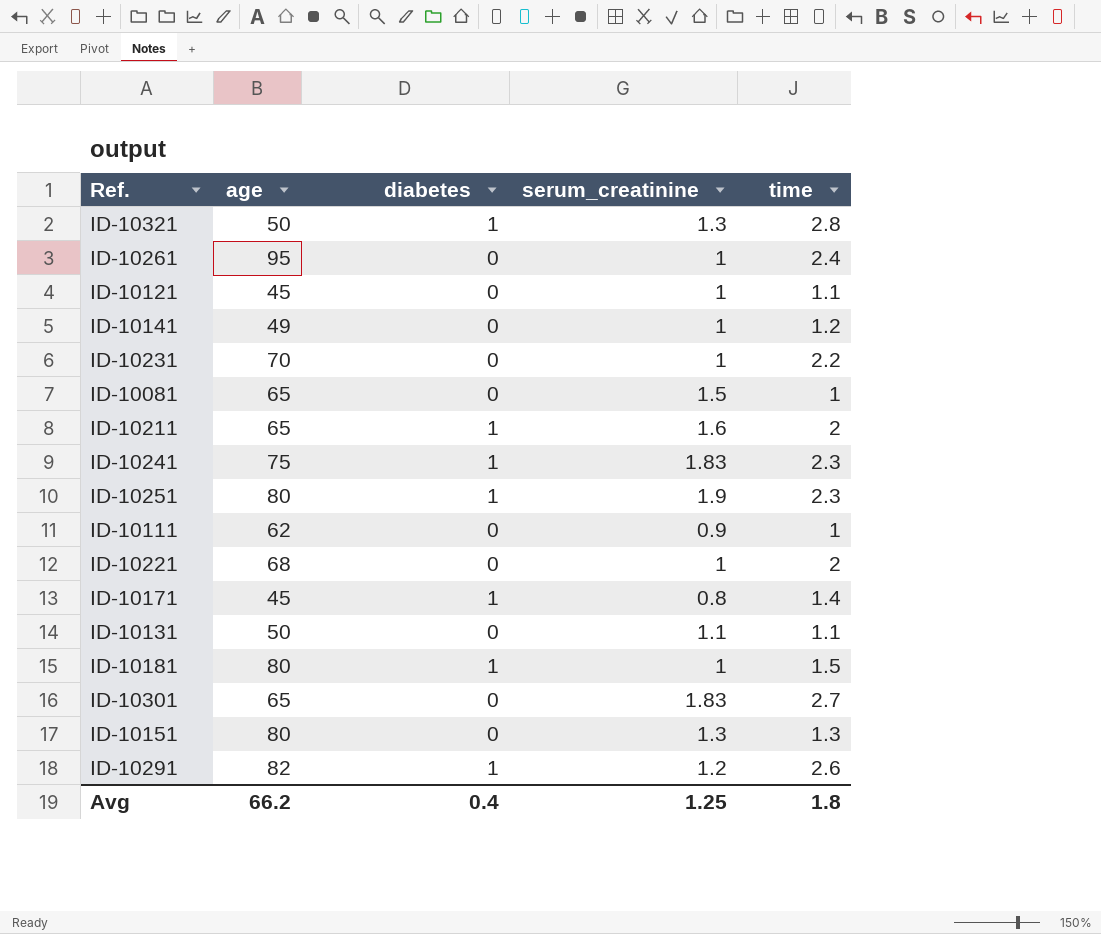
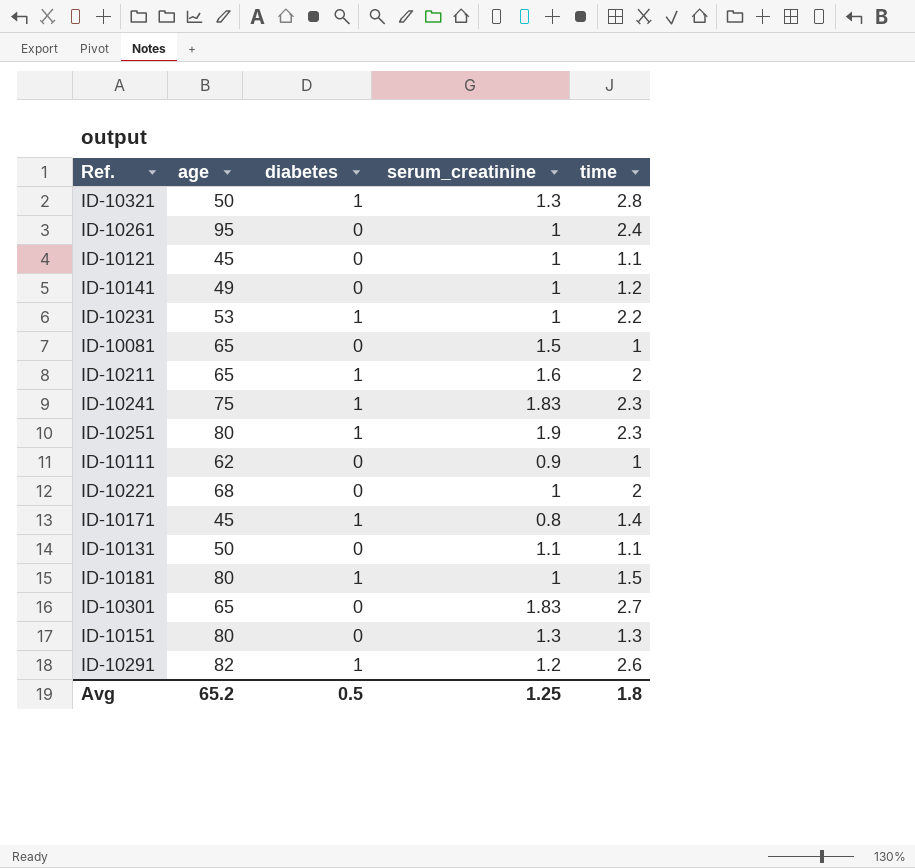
ID-10231 | age: 70 -> 53
ID-10231 | diabetes: 0 -> 1
Avg | age: 66.2 -> 65.2
Avg | diabetes: 0.4 -> 0.5

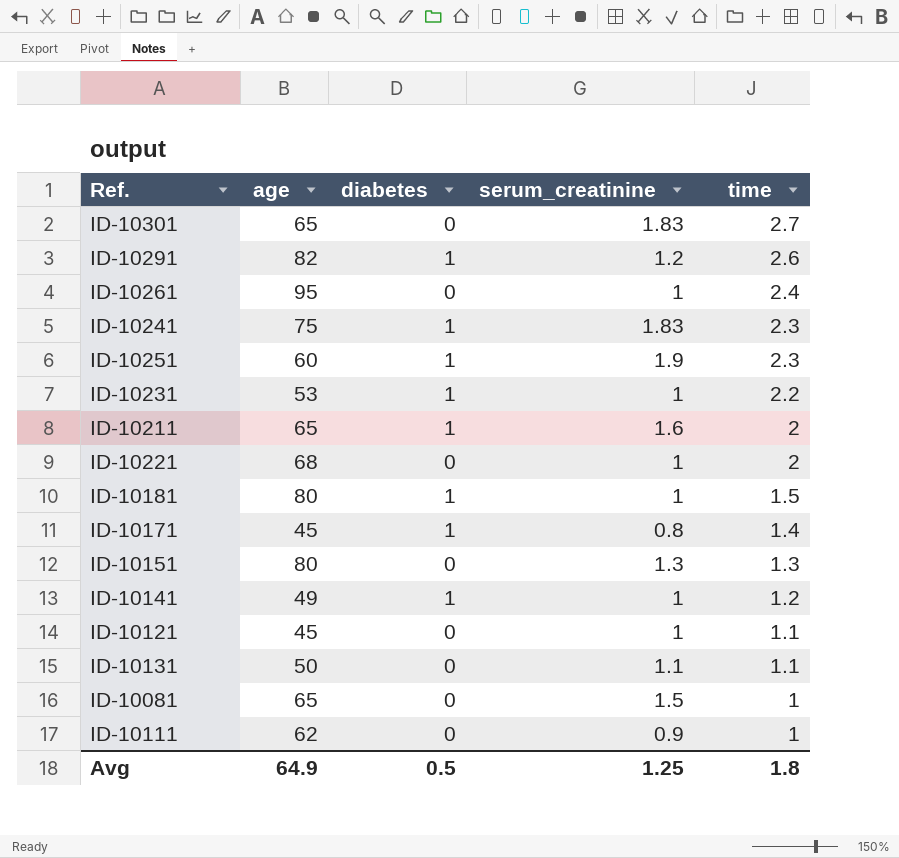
row order: none -> time descending
row ID-10321: 50 | 1 | 1.3 | 2.8 -> none
ID-10251 | age: 80 -> 60
ID-10141 | diabetes: 0 -> 1
Avg | age: 65.2 -> 64.9

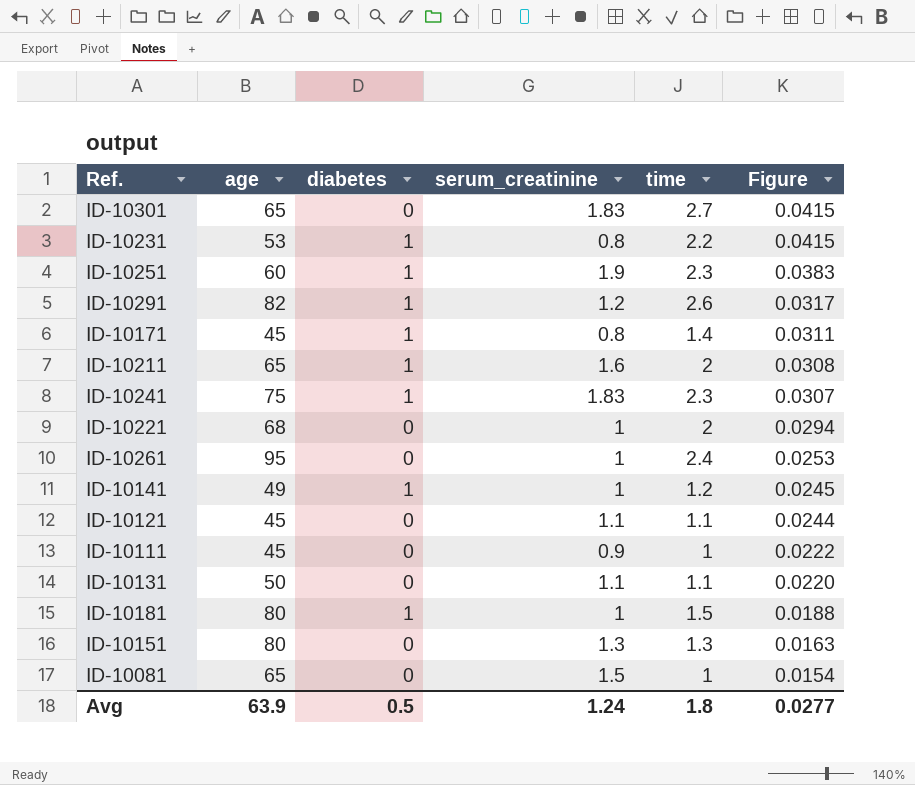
row order: time descending -> Figure descending
column Figure | formula: none -> [time] / [age]
ID-10231 | serum_creatinine: 1 -> 0.8
ID-10121 | serum_creatinine: 1 -> 1.1
ID-10111 | age: 62 -> 45
Avg | age: 64.9 -> 63.9
Avg | serum_creatinine: 1.25 -> 1.24

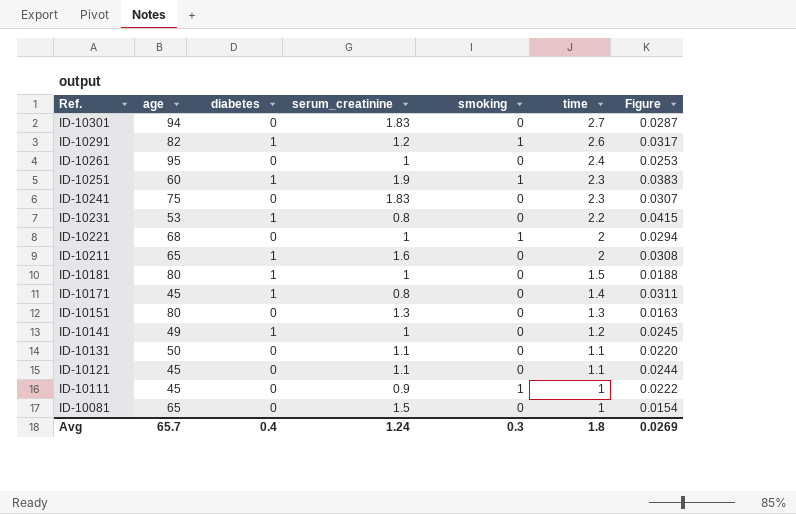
row order: Figure descending -> Ref. descending
column smoking | position: none -> 5
ID-10301 | age: 65 -> 94
ID-10301 | Figure: 0.0415 -> 0.0287
ID-10241 | diabetes: 1 -> 0
Avg | age: 63.9 -> 65.7
Avg | diabetes: 0.5 -> 0.4
Avg | Figure: 0.0277 -> 0.0269

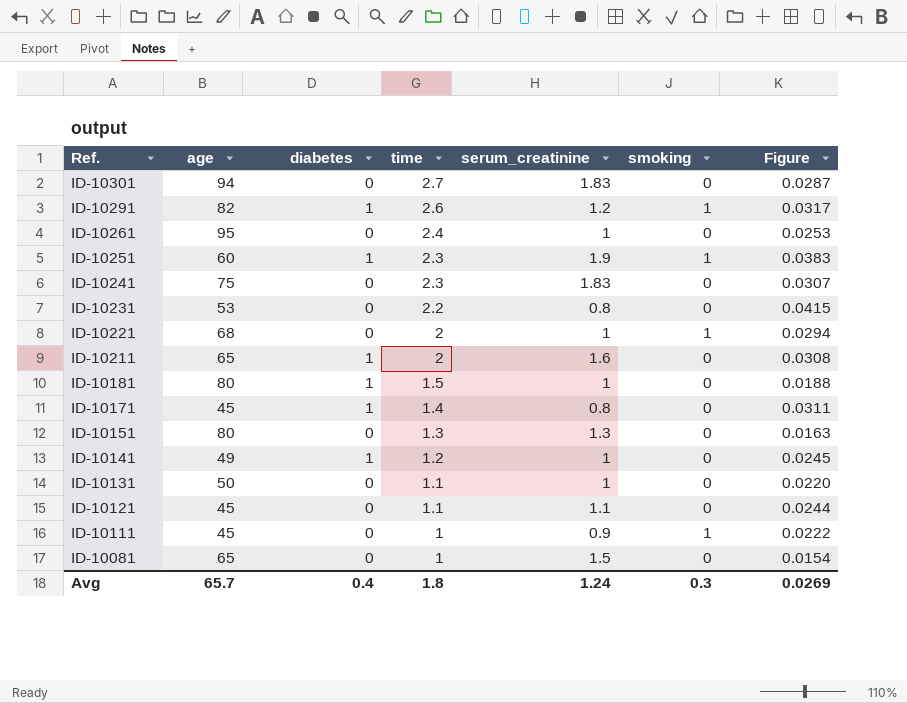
column time | position: 6 -> 4
ID-10231 | diabetes: 1 -> 0
ID-10131 | serum_creatinine: 1.1 -> 1

